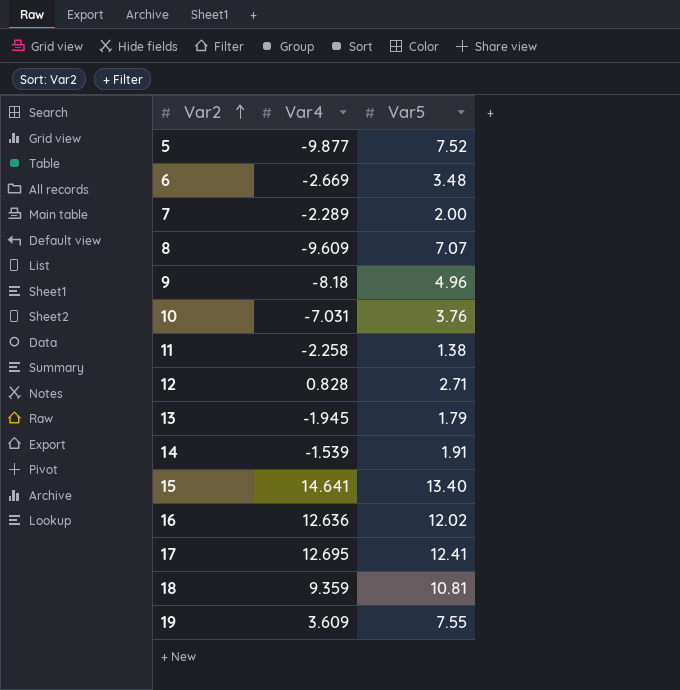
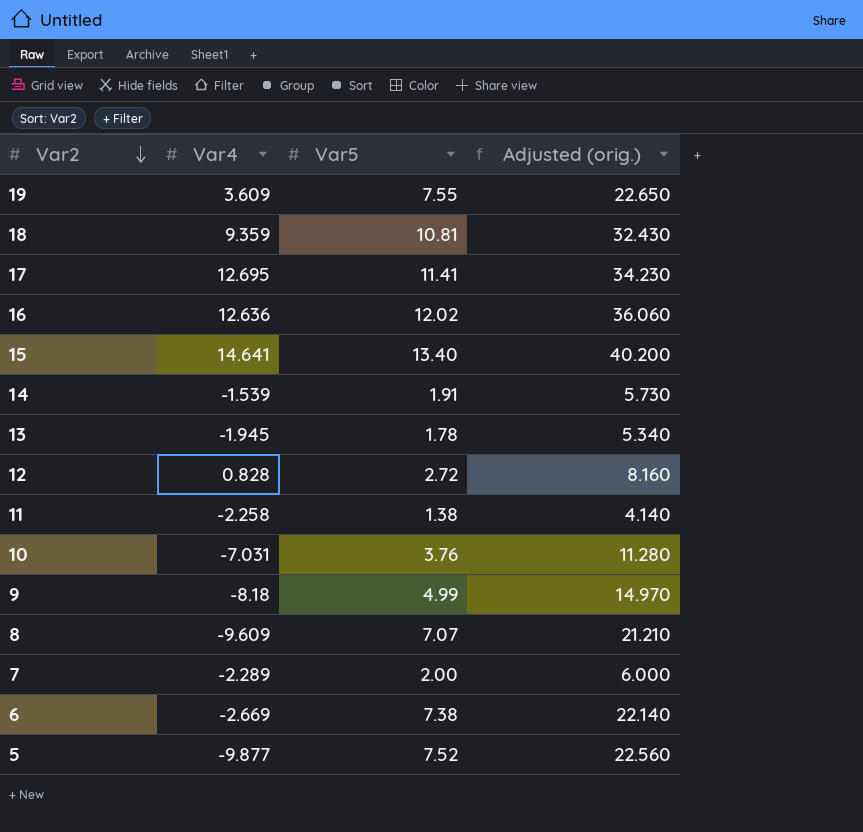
row order: Var2 ascending -> Var2 descending
column Adjusted (orig.) | formula: none -> [Var5] * 3
17 | Var5: 12.41 -> 11.41
13 | Var5: 1.79 -> 1.78
12 | Var5: 2.71 -> 2.72
9 | Var5: 4.96 -> 4.99
6 | Var5: 3.48 -> 7.38

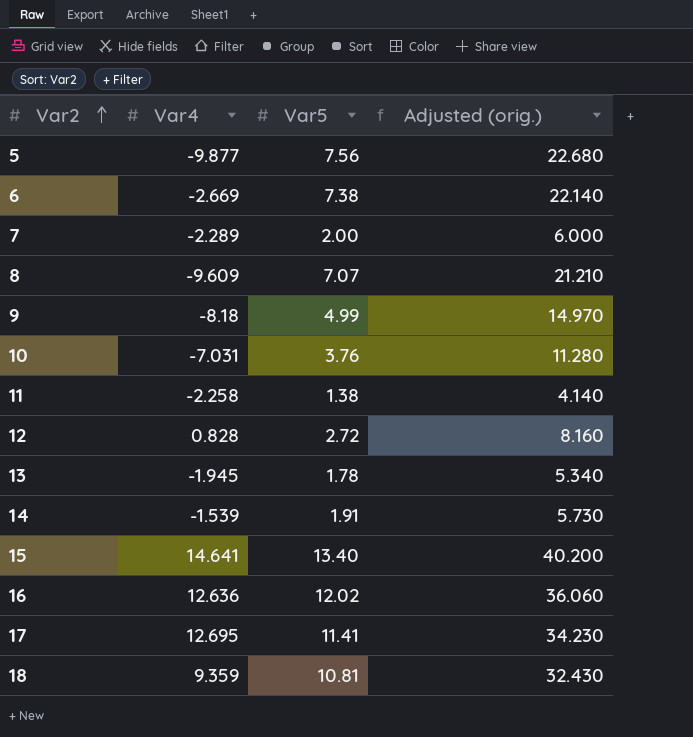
row order: Var2 descending -> Var2 ascending
row 19: 3.609 | 7.55 | 22.650 -> none
5 | Var5: 7.52 -> 7.56
5 | Adjusted (orig.): 22.560 -> 22.680

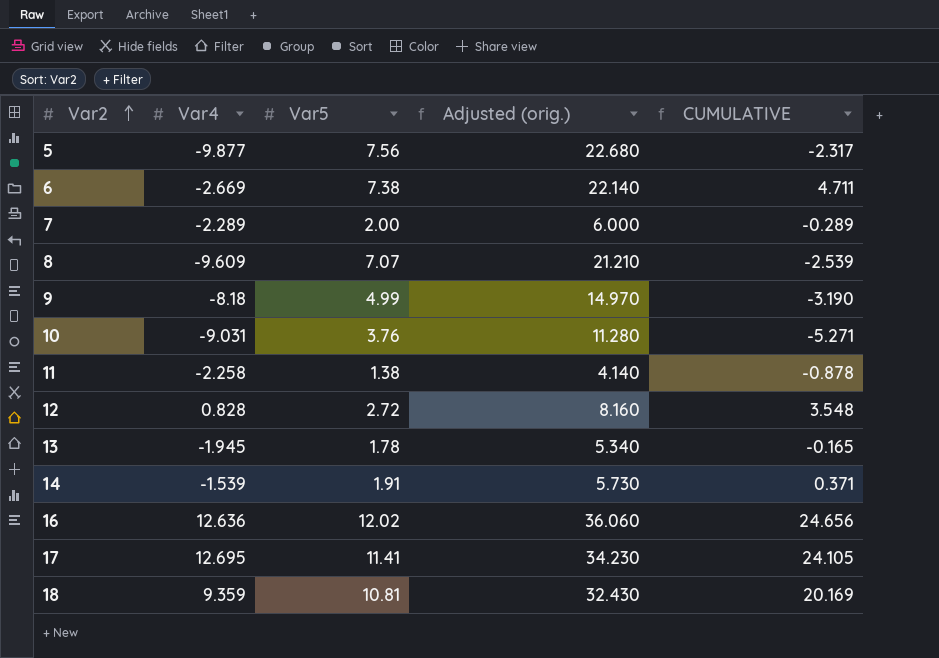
column CUMULATIVE | formula: none -> [Var4] + [Var5]
row 15: 14.641 | 13.40 | 40.200 -> none
10 | Var4: -7.031 -> -9.031

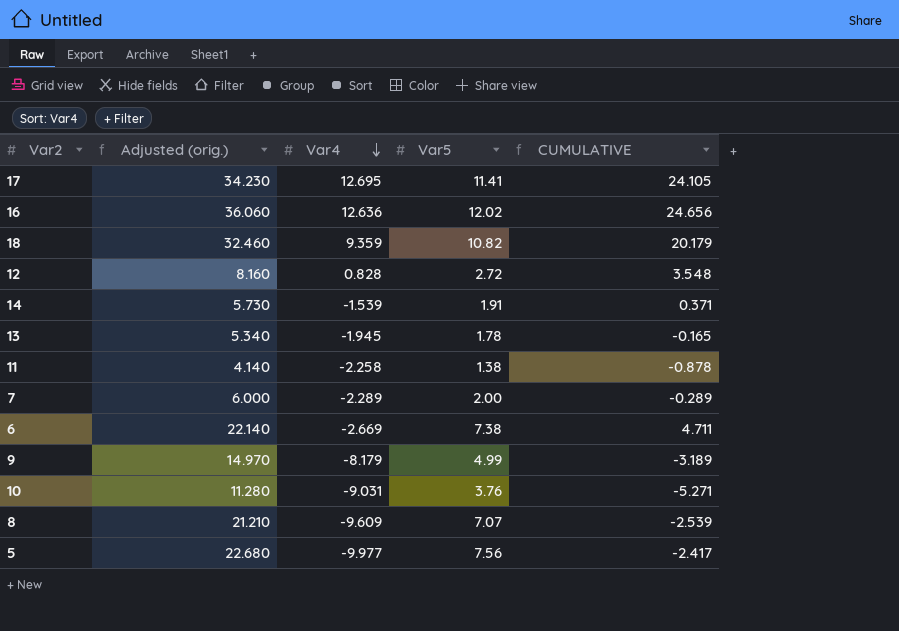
row order: Var2 ascending -> Var4 descending
column Adjusted (orig.) | position: 4 -> 2
18 | Adjusted (orig.): 32.430 -> 32.460
18 | Var5: 10.81 -> 10.82
18 | CUMULATIVE: 20.169 -> 20.179
9 | Var4: -8.18 -> -8.179
9 | CUMULATIVE: -3.190 -> -3.189
5 | Var4: -9.877 -> -9.977
5 | CUMULATIVE: -2.317 -> -2.417

